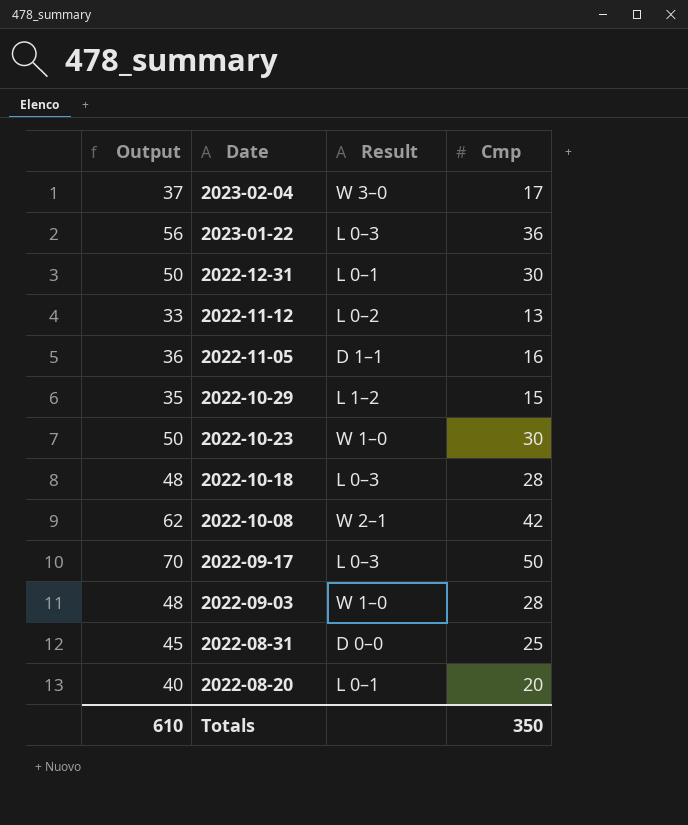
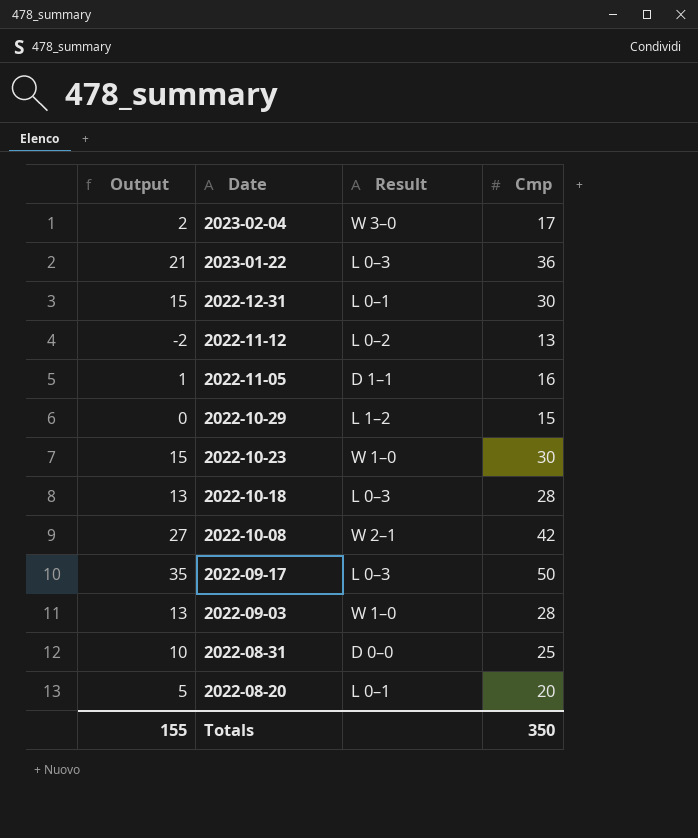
column Output | formula: [Cmp] + 20 -> [Cmp] - 15
Totals | Output: 610 -> 155

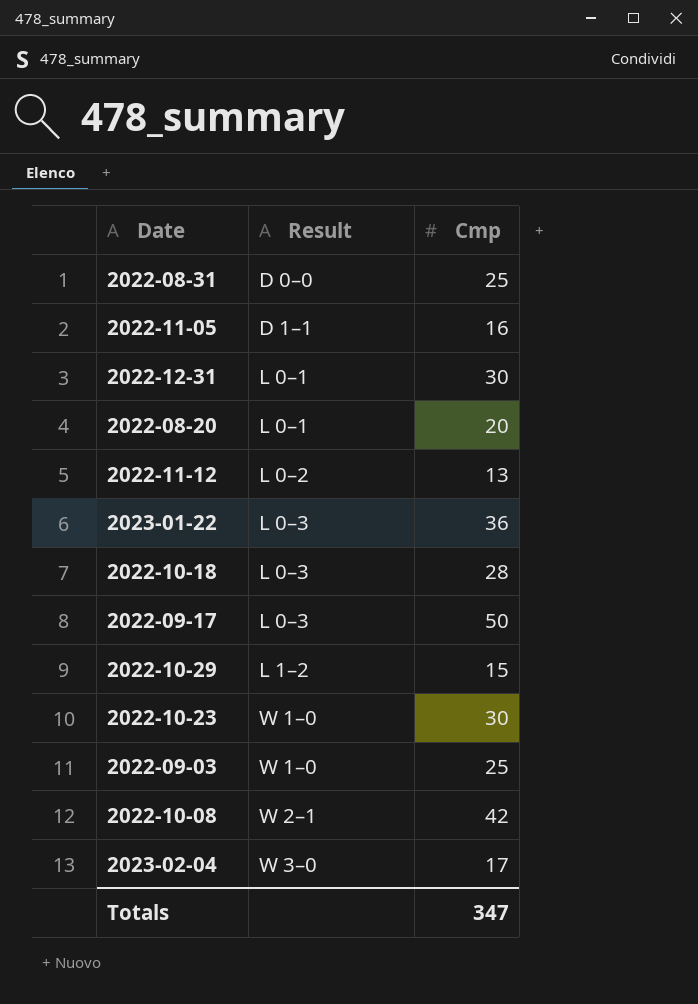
row order: Date descending -> Result ascending
column Output | formula: [Cmp] - 15 -> none
2022-09-03 | Cmp: 28 -> 25
Totals | Cmp: 350 -> 347

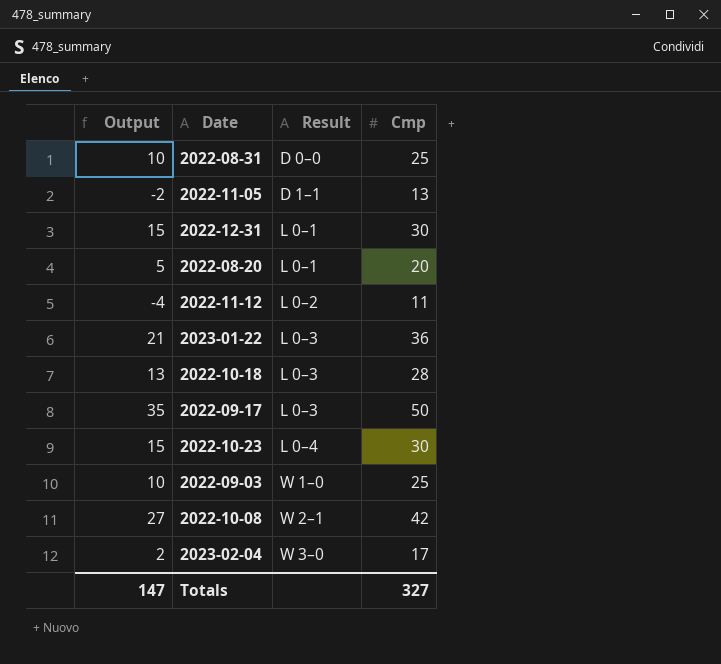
column Output | formula: none -> [Cmp] - 15
row 2022-10-29: L 1–2 | 15 -> none
2022-11-05 | Cmp: 16 -> 13
2022-11-12 | Cmp: 13 -> 11
2022-10-23 | Result: W 1–0 -> L 0–4
Totals | Cmp: 347 -> 327

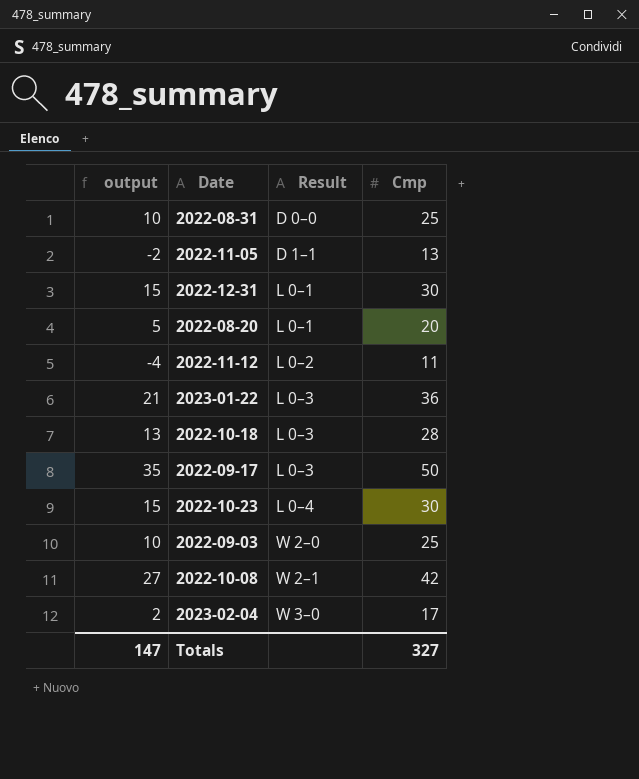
column name: Output -> output
2022-09-03 | Result: W 1–0 -> W 2–0

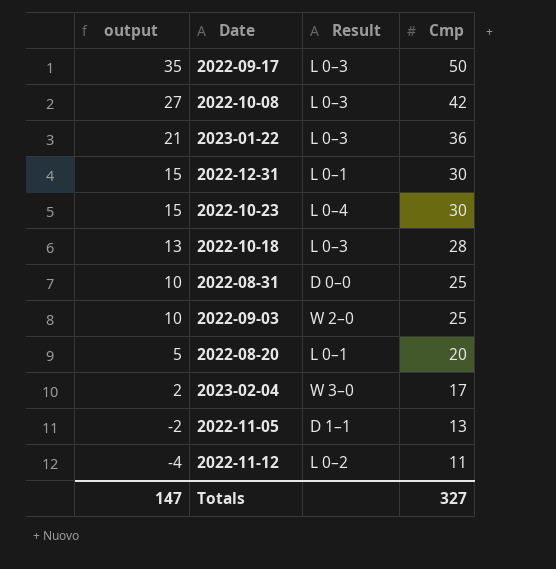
row order: Result ascending -> output descending
2022-10-08 | Result: W 2–1 -> L 0–3

